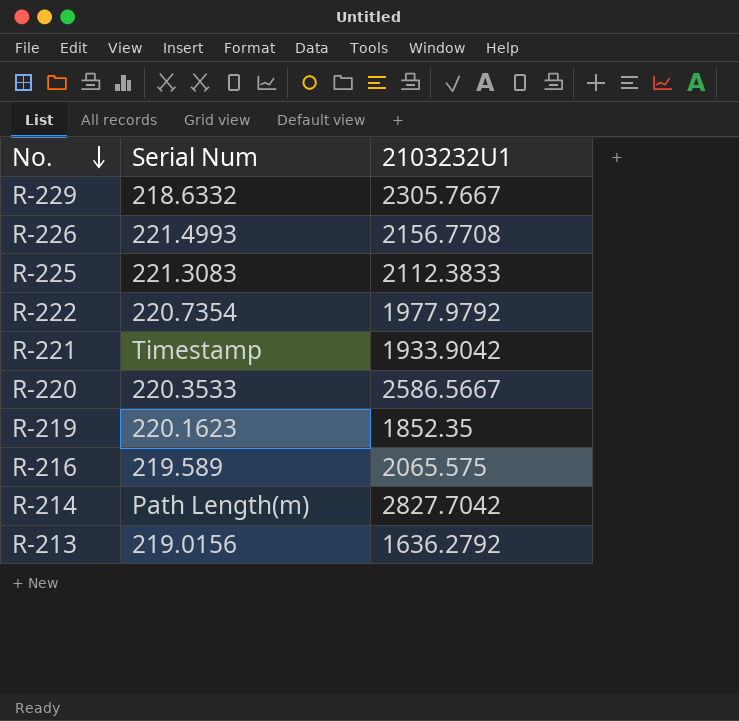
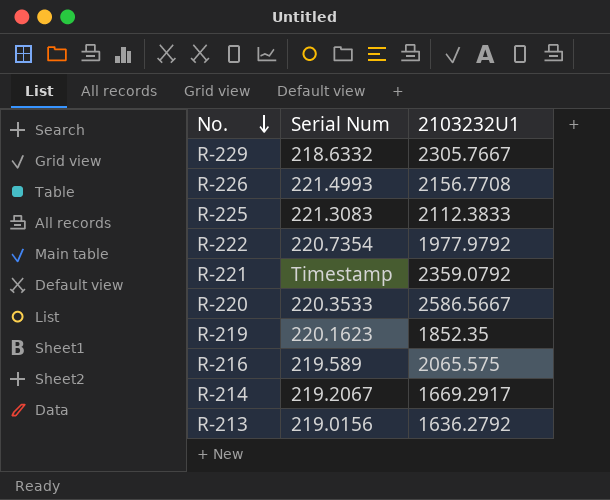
R-221 | 2103232U1: 1933.9042 -> 2359.0792
R-214 | Serial Num: Path Length(m) -> 219.2067
R-214 | 2103232U1: 2827.7042 -> 1669.2917

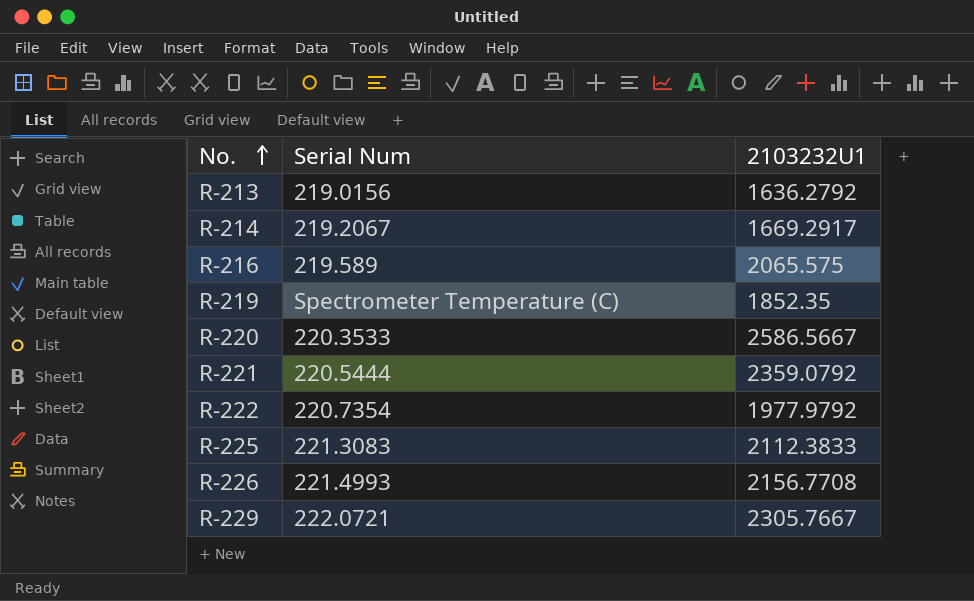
row order: No. descending -> No. ascending
R-219 | Serial Num: 220.1623 -> Spectrometer Temperature (C)
R-221 | Serial Num: Timestamp -> 220.5444
R-229 | Serial Num: 218.6332 -> 222.0721

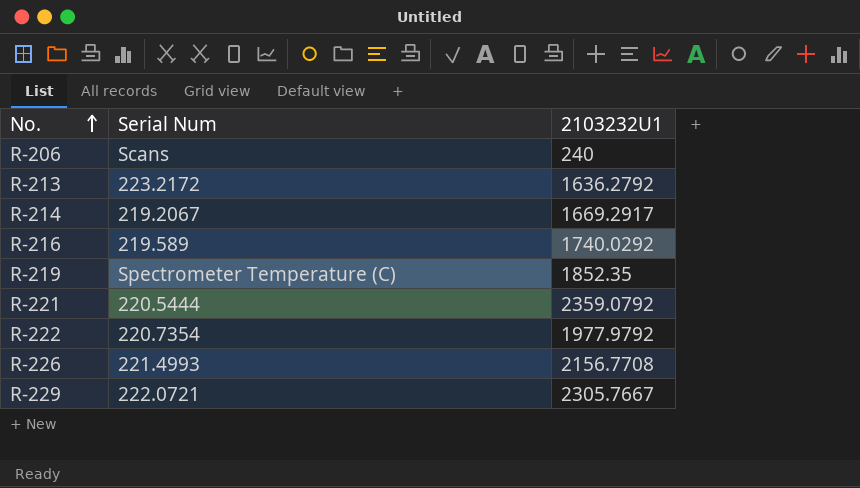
row R-220: 220.3533 | 2586.5667 -> none
row R-225: 221.3083 | 2112.3833 -> none
row R-206: none -> Scans | 240
R-213 | Serial Num: 219.0156 -> 223.2172
R-216 | 2103232U1: 2065.575 -> 1740.0292

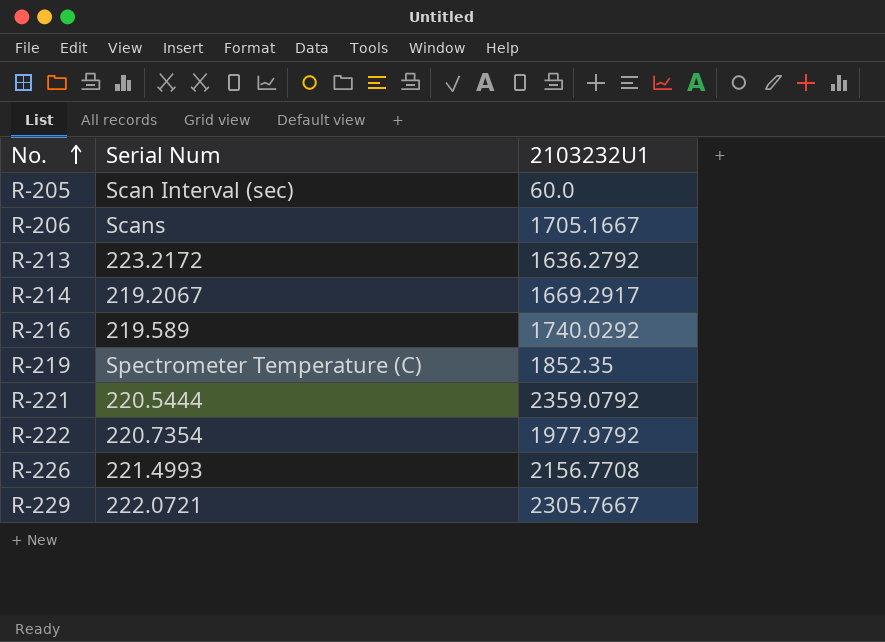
row R-205: none -> Scan Interval (sec) | 60.0
R-206 | 2103232U1: 240 -> 1705.1667

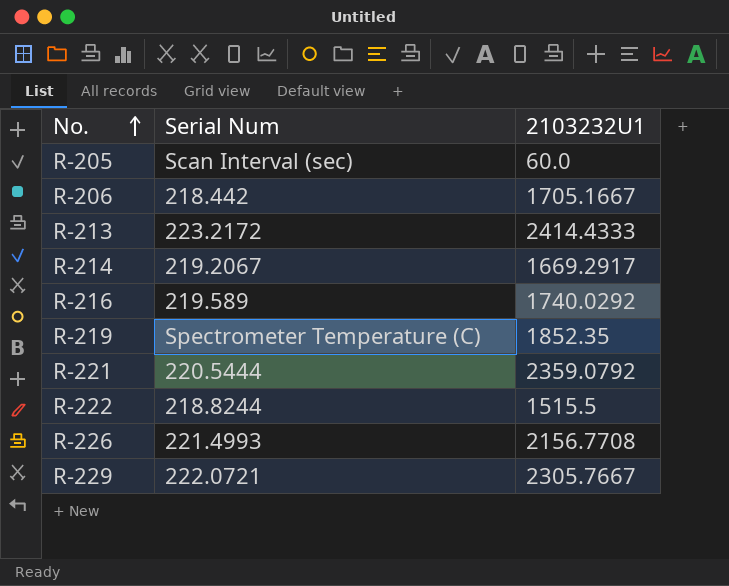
R-206 | Serial Num: Scans -> 218.442
R-213 | 2103232U1: 1636.2792 -> 2414.4333
R-222 | Serial Num: 220.7354 -> 218.8244
R-222 | 2103232U1: 1977.9792 -> 1515.5

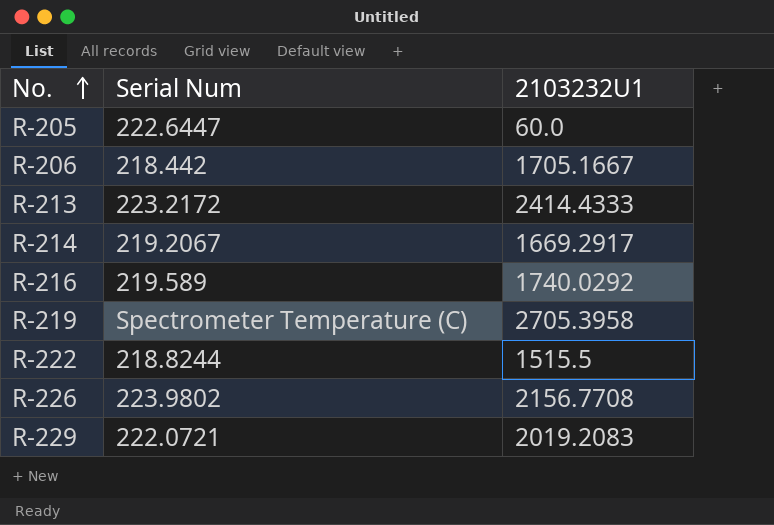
row R-221: 220.5444 | 2359.0792 -> none
R-205 | Serial Num: Scan Interval (sec) -> 222.6447
R-219 | 2103232U1: 1852.35 -> 2705.3958
R-226 | Serial Num: 221.4993 -> 223.9802
R-229 | 2103232U1: 2305.7667 -> 2019.2083

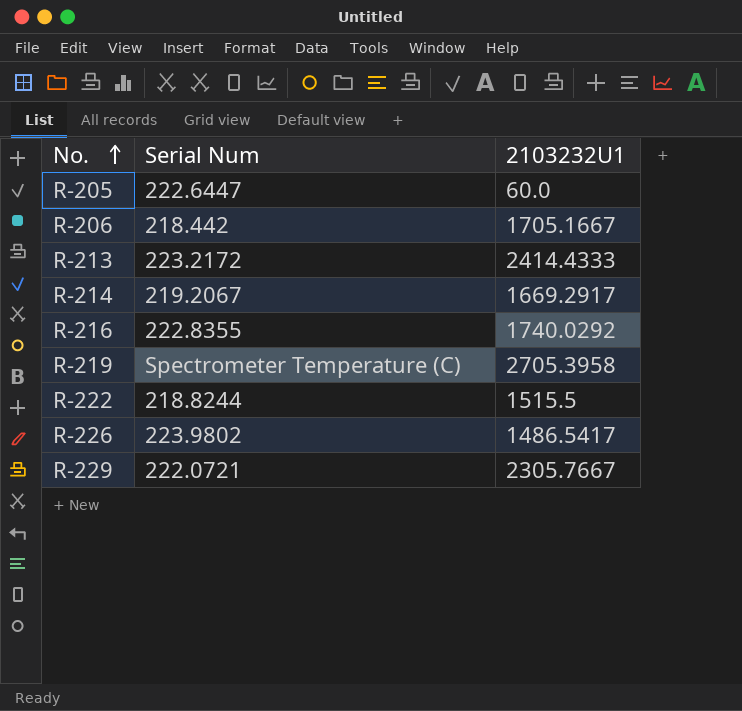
R-216 | Serial Num: 219.589 -> 222.8355
R-226 | 2103232U1: 2156.7708 -> 1486.5417
R-229 | 2103232U1: 2019.2083 -> 2305.7667

